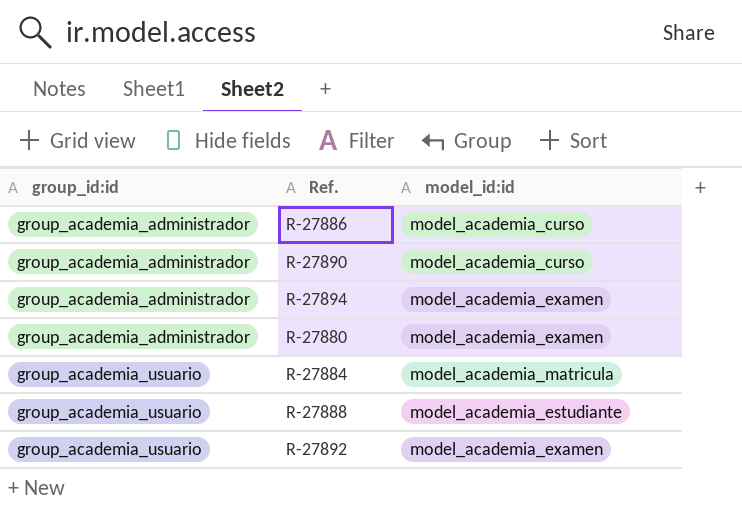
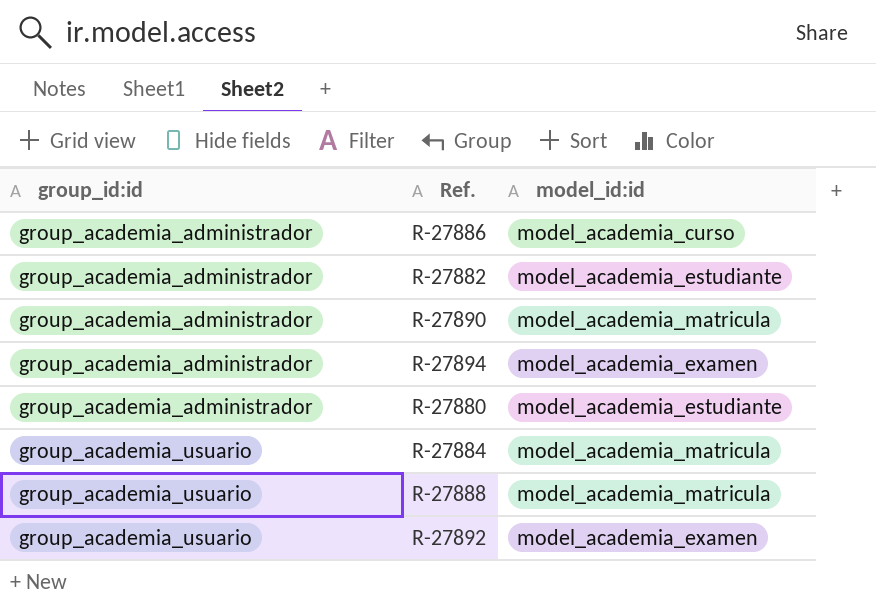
row R-27882: none -> group_academia_administrador | model_academia_estudiante
R-27890 | model_id:id: model_academia_curso -> model_academia_matricula
R-27880 | model_id:id: model_academia_examen -> model_academia_estudiante
R-27888 | model_id:id: model_academia_estudiante -> model_academia_matricula

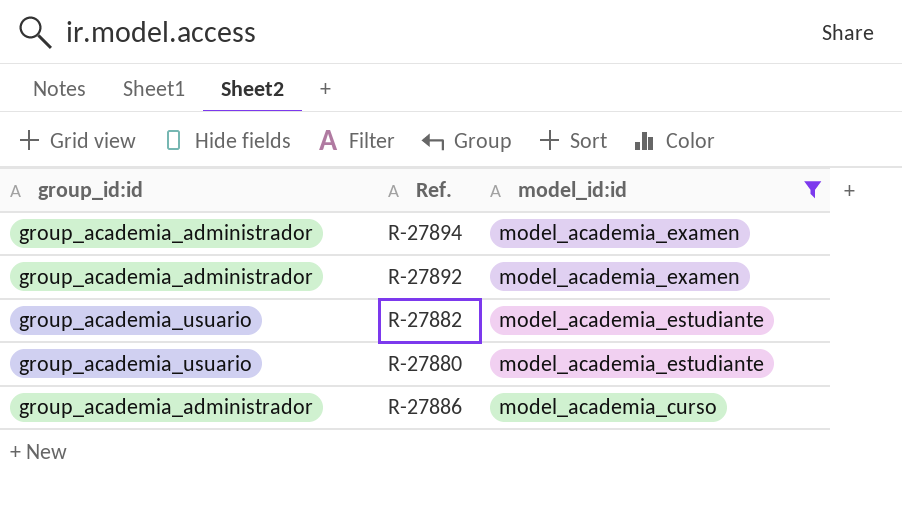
filter: none -> model_id:id != model_academia_matricula
row order: group_id:id ascending -> model_id:id descending
R-27892 | group_id:id: group_academia_usuario -> group_academia_administrador
R-27882 | group_id:id: group_academia_administrador -> group_academia_usuario
R-27880 | group_id:id: group_academia_administrador -> group_academia_usuario

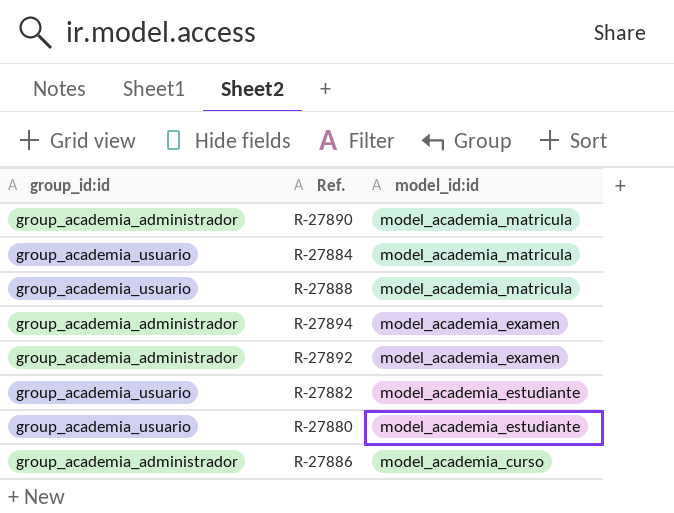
filter: model_id:id != model_academia_matricula -> none

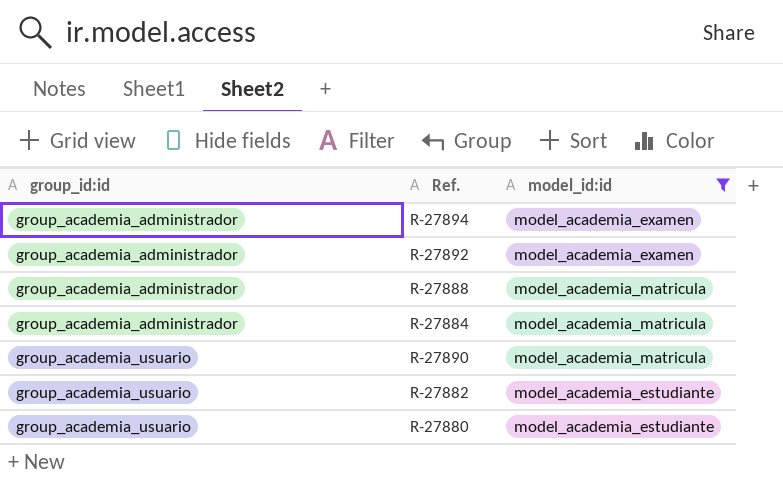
filter: none -> model_id:id != model_academia_curso
row order: model_id:id descending -> group_id:id ascending
R-27888 | group_id:id: group_academia_usuario -> group_academia_administrador
R-27884 | group_id:id: group_academia_usuario -> group_academia_administrador
R-27890 | group_id:id: group_academia_administrador -> group_academia_usuario

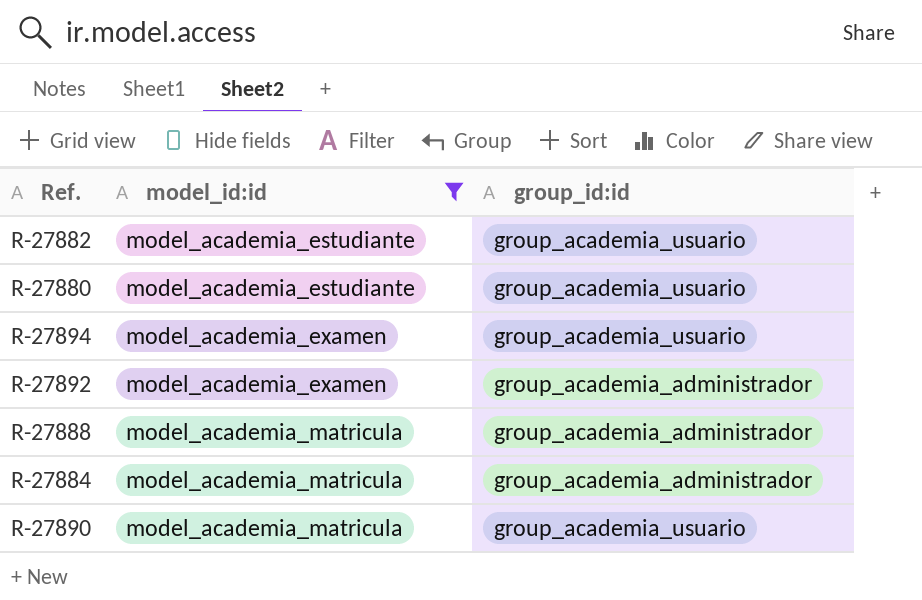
row order: group_id:id ascending -> model_id:id ascending
column group_id:id | position: 1 -> 3
R-27894 | group_id:id: group_academia_administrador -> group_academia_usuario

